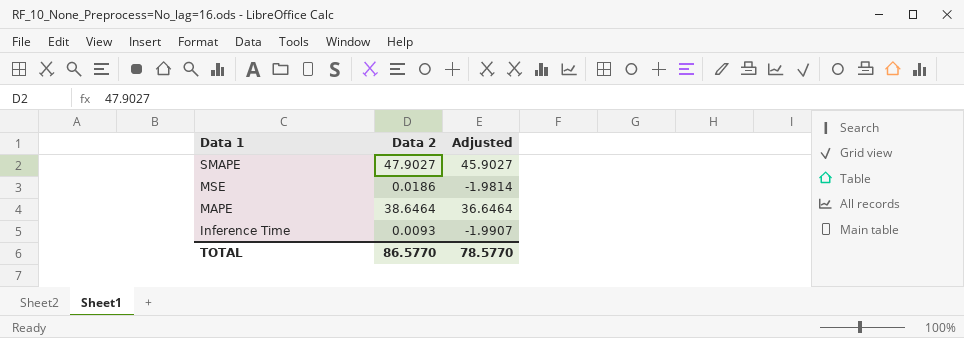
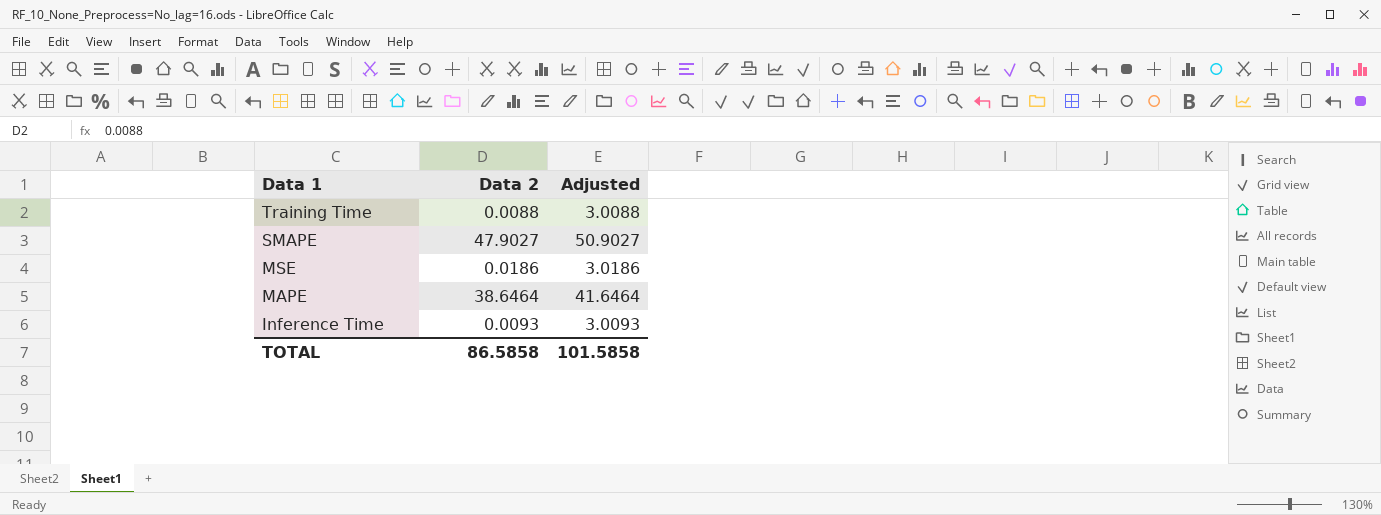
column Adjusted | formula: [Data 2] - 2 -> [Data 2] + 3
row Training Time: none -> 0.0088 | 3.0088
TOTAL | Data 2: 86.5770 -> 86.5858
TOTAL | Adjusted: 78.5770 -> 101.5858

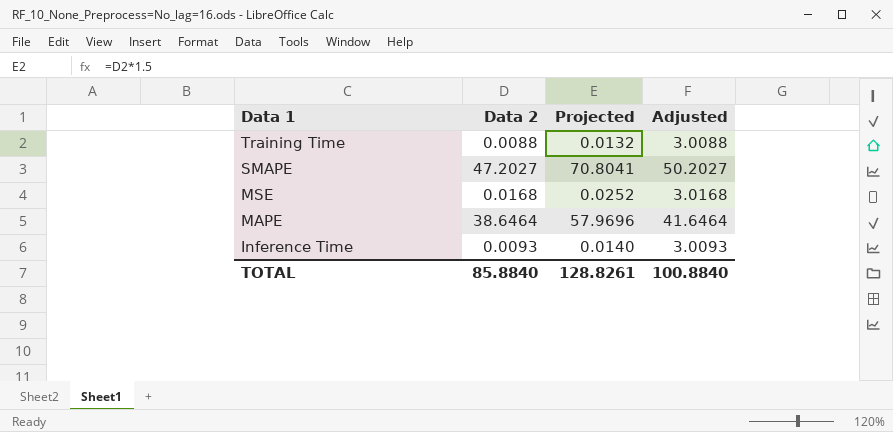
column Projected | formula: none -> [Data 2] * 1.5
SMAPE | Data 2: 47.9027 -> 47.2027
SMAPE | Adjusted: 50.9027 -> 50.2027
MSE | Data 2: 0.0186 -> 0.0168
MSE | Adjusted: 3.0186 -> 3.0168
TOTAL | Data 2: 86.5858 -> 85.8840
TOTAL | Adjusted: 101.5858 -> 100.8840

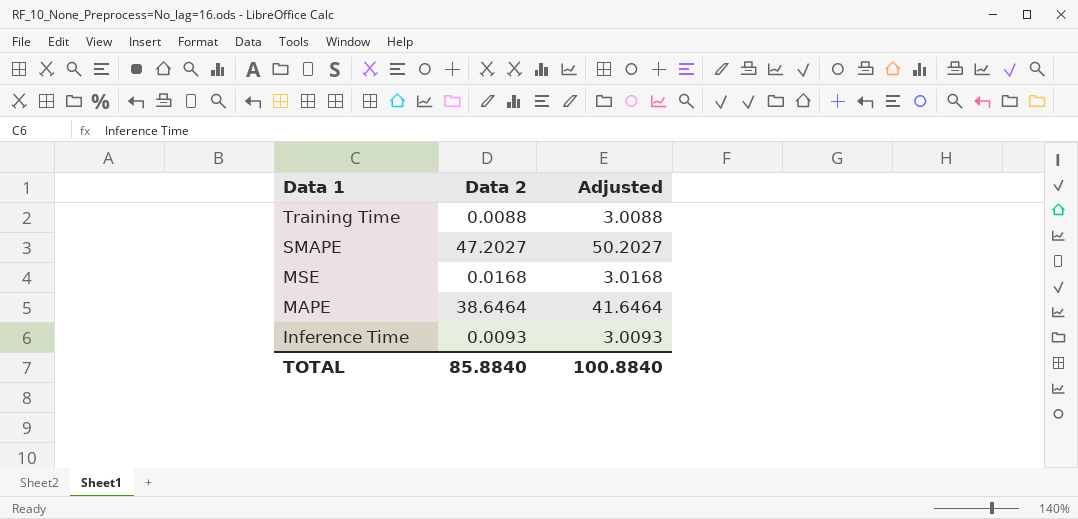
column Projected | formula: [Data 2] * 1.5 -> none

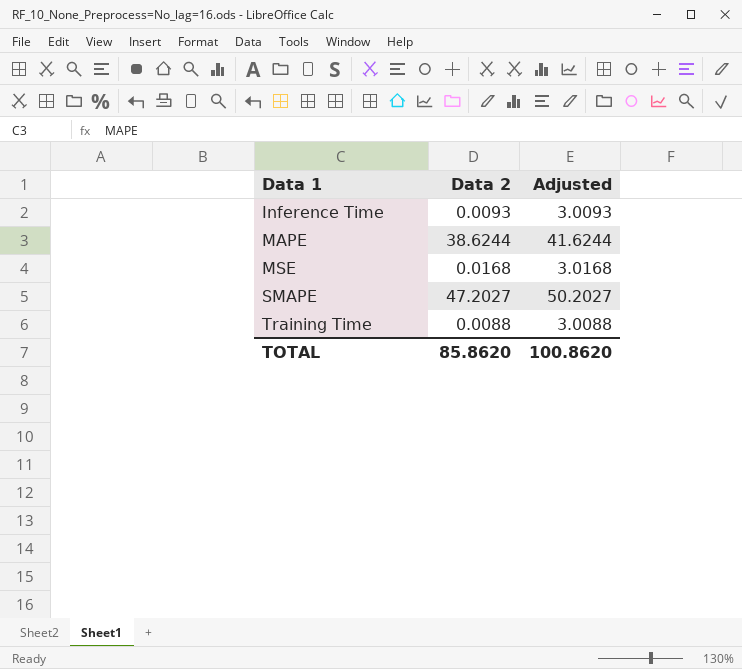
row order: Data 1 descending -> Data 1 ascending
MAPE | Data 2: 38.6464 -> 38.6244
MAPE | Adjusted: 41.6464 -> 41.6244
TOTAL | Data 2: 85.8840 -> 85.8620
TOTAL | Adjusted: 100.8840 -> 100.8620

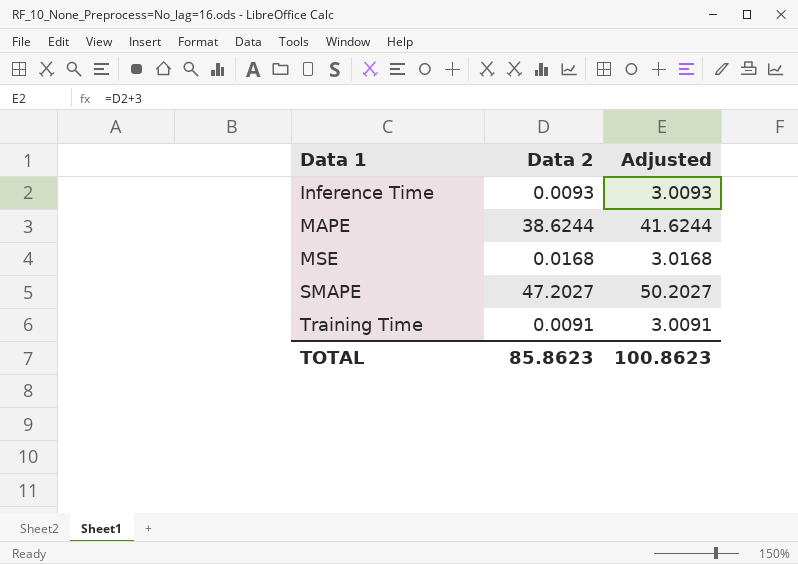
Training Time | Data 2: 0.0088 -> 0.0091
Training Time | Adjusted: 3.0088 -> 3.0091
TOTAL | Data 2: 85.8620 -> 85.8623
TOTAL | Adjusted: 100.8620 -> 100.8623

